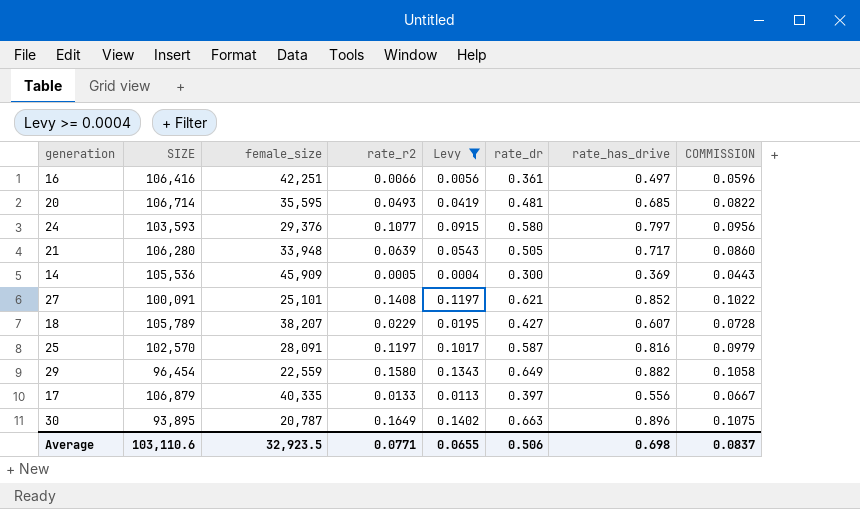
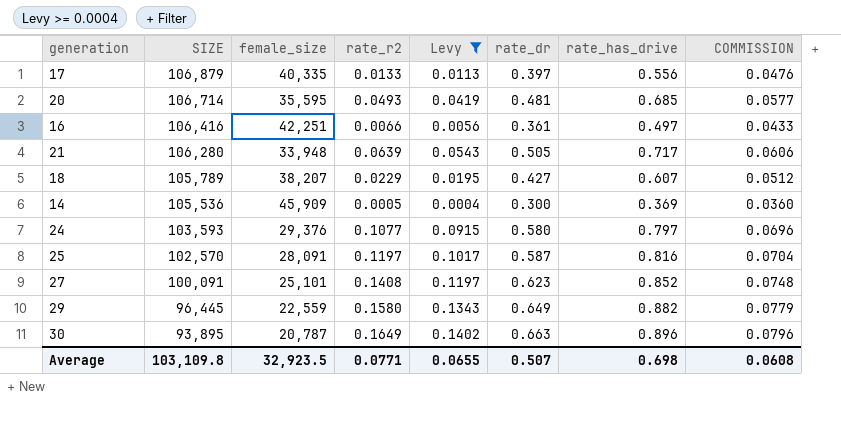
row order: none -> SIZE descending
column COMMISSION | formula: [rate_has_drive] * 0.12 -> [rate_dr] * 0.12
27 | rate_dr: 0.621 -> 0.623
29 | SIZE: 96,454 -> 96,445
Average | SIZE: 103,110.6 -> 103,109.8
Average | rate_dr: 0.506 -> 0.507
Average | COMMISSION: 0.0837 -> 0.0608

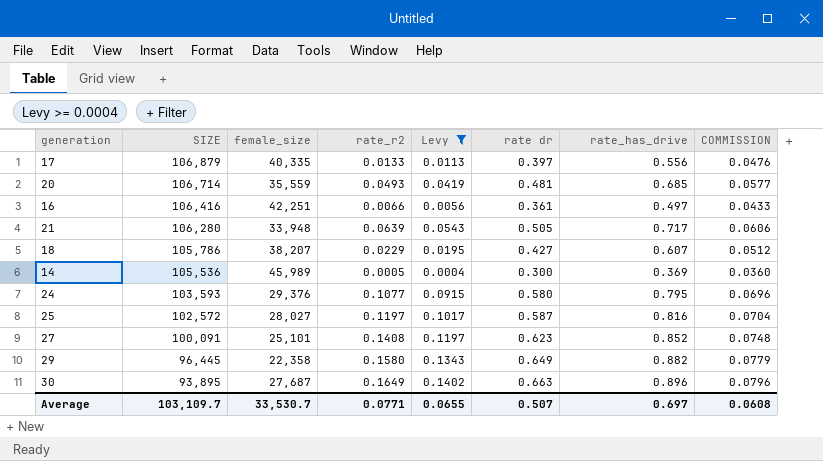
column name: rate_dr -> rate dr
20 | female_size: 35,595 -> 35,559
18 | SIZE: 105,789 -> 105,786
14 | female_size: 45,909 -> 45,989
24 | rate_has_drive: 0.797 -> 0.795
25 | SIZE: 102,570 -> 102,572
25 | female_size: 28,091 -> 28,027
29 | female_size: 22,559 -> 22,358
30 | female_size: 20,787 -> 27,687
Average | SIZE: 103,109.8 -> 103,109.7
Average | female_size: 32,923.5 -> 33,530.7
Average | rate_has_drive: 0.698 -> 0.697

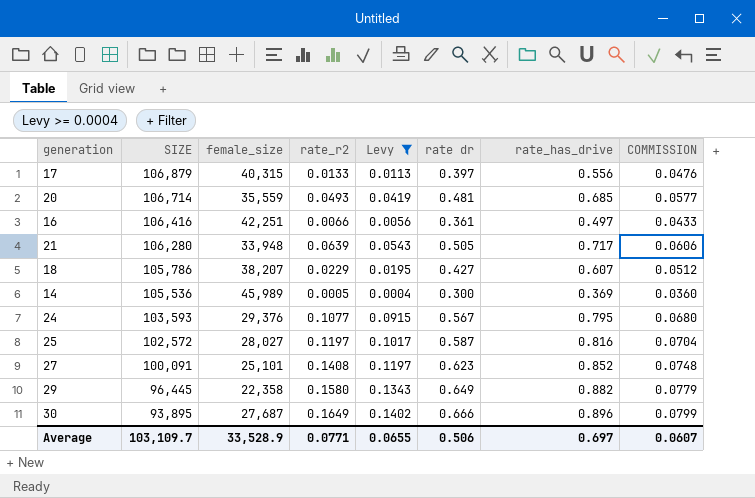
17 | female_size: 40,335 -> 40,315
24 | rate dr: 0.580 -> 0.567
24 | COMMISSION: 0.0696 -> 0.0680
30 | rate dr: 0.663 -> 0.666
30 | COMMISSION: 0.0796 -> 0.0799
Average | female_size: 33,530.7 -> 33,528.9
Average | rate dr: 0.507 -> 0.506
Average | COMMISSION: 0.0608 -> 0.0607

